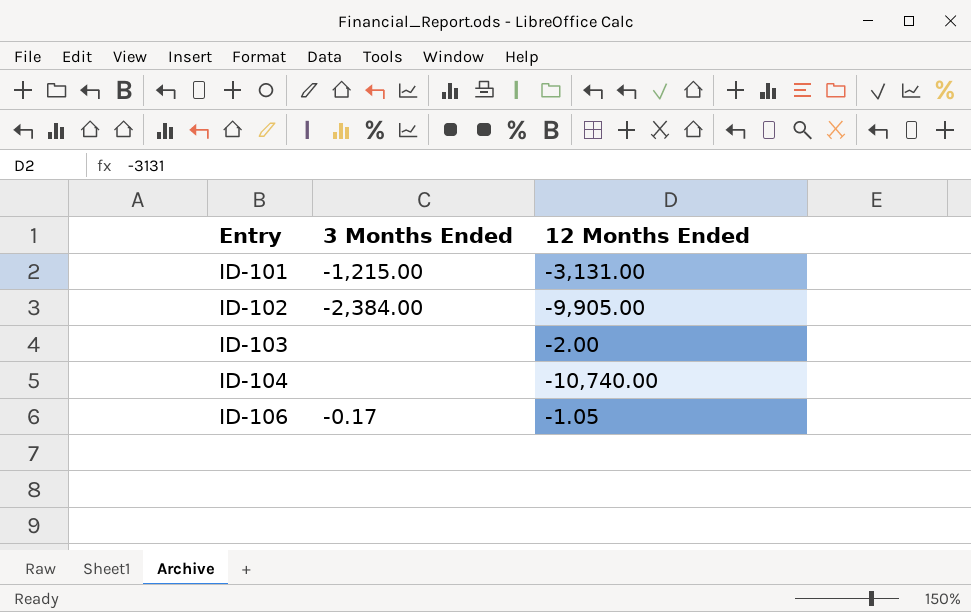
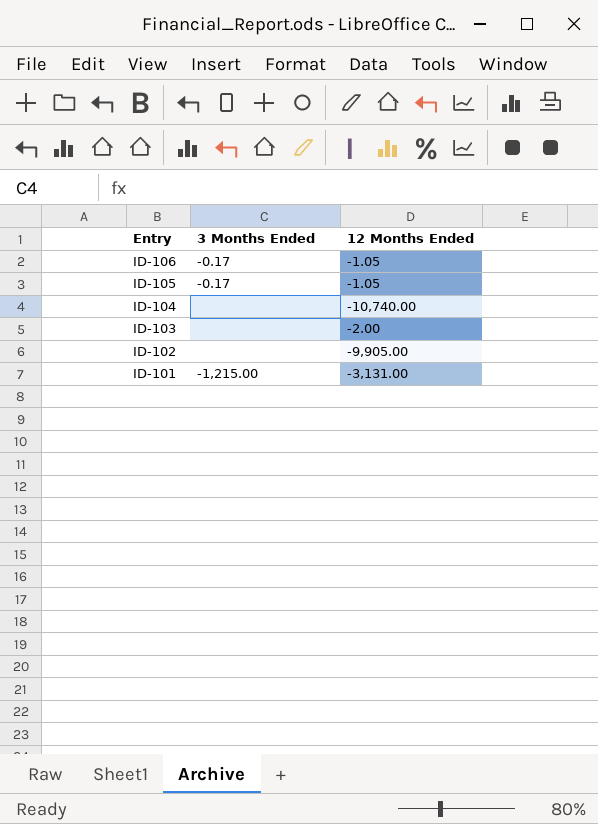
row order: Entry ascending -> Entry descending
row ID-105: none -> -0.17 | -1.05
ID-102 | 3 Months Ended: -2,384.00 -> none

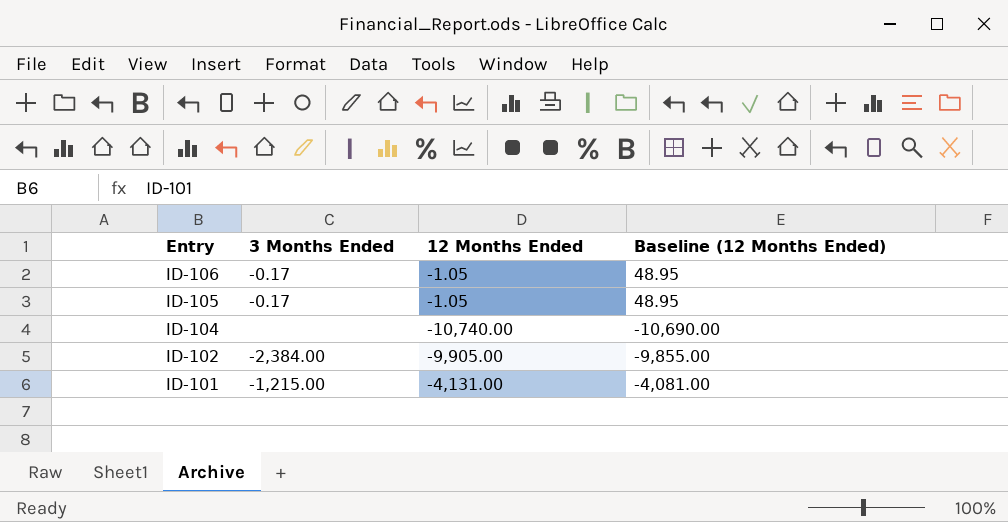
column Baseline (12 Months Ended) | formula: none -> [12 Months Ended] + 50
row ID-103: none | -2.00 -> none
ID-102 | 3 Months Ended: none -> -2,384.00
ID-101 | 12 Months Ended: -3,131.00 -> -4,131.00

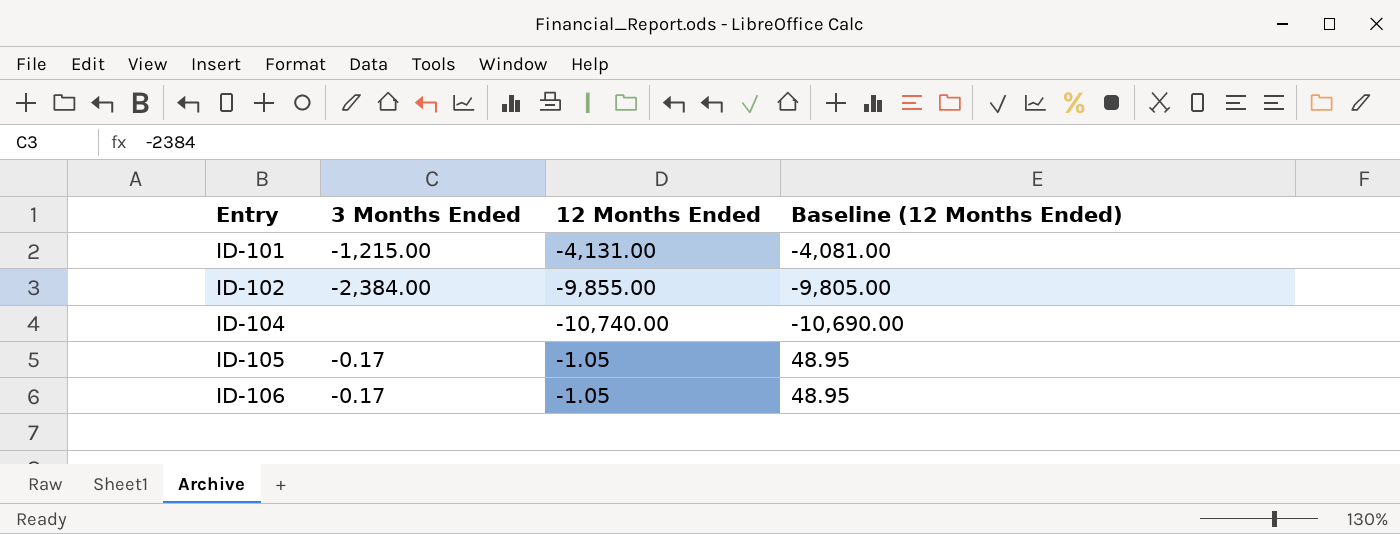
row order: Entry descending -> Entry ascending
ID-102 | 12 Months Ended: -9,905.00 -> -9,855.00
ID-102 | Baseline (12 Months Ended): -9,855.00 -> -9,805.00

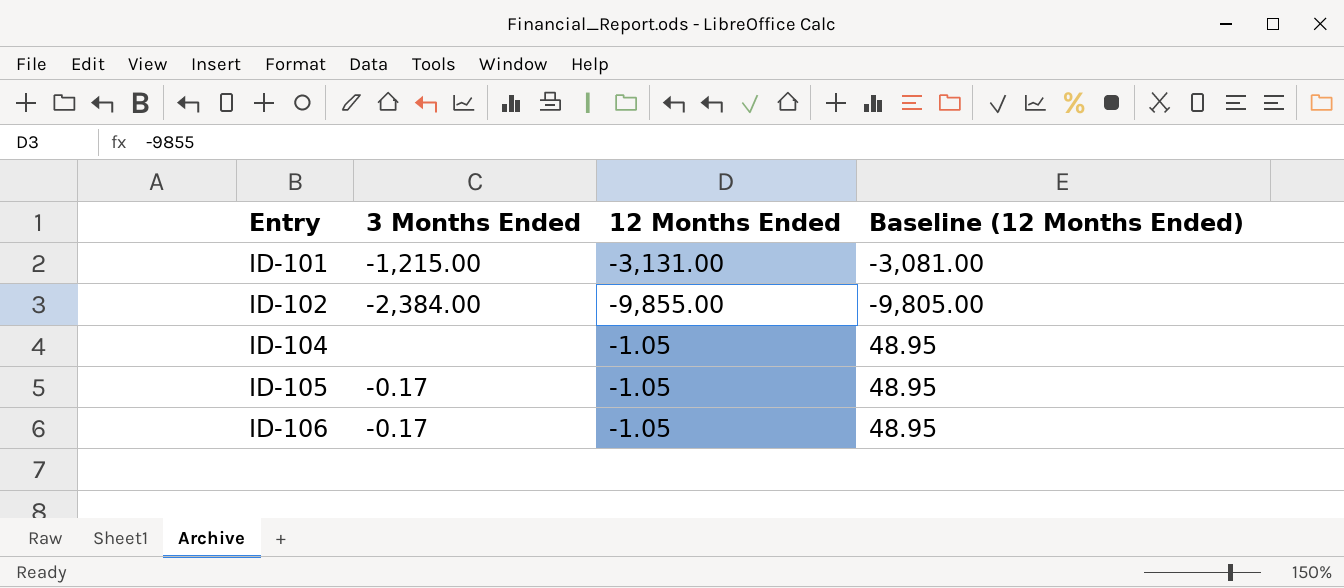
ID-101 | 12 Months Ended: -4,131.00 -> -3,131.00
ID-101 | Baseline (12 Months Ended): -4,081.00 -> -3,081.00
ID-104 | 12 Months Ended: -10,740.00 -> -1.05
ID-104 | Baseline (12 Months Ended): -10,690.00 -> 48.95

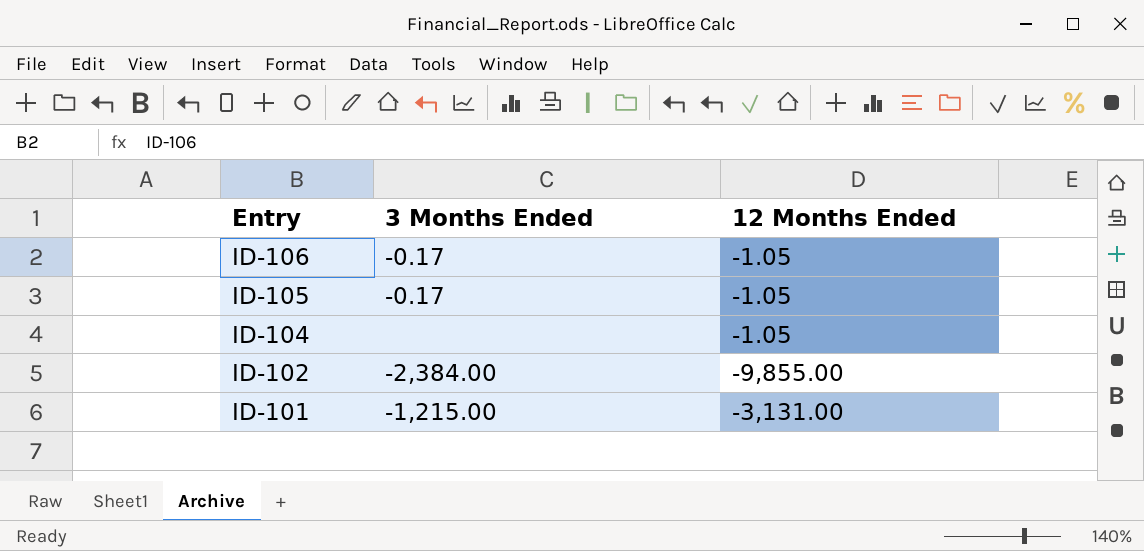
row order: Entry ascending -> Entry descending
column Baseline (12 Months Ended) | formula: [12 Months Ended] + 50 -> none

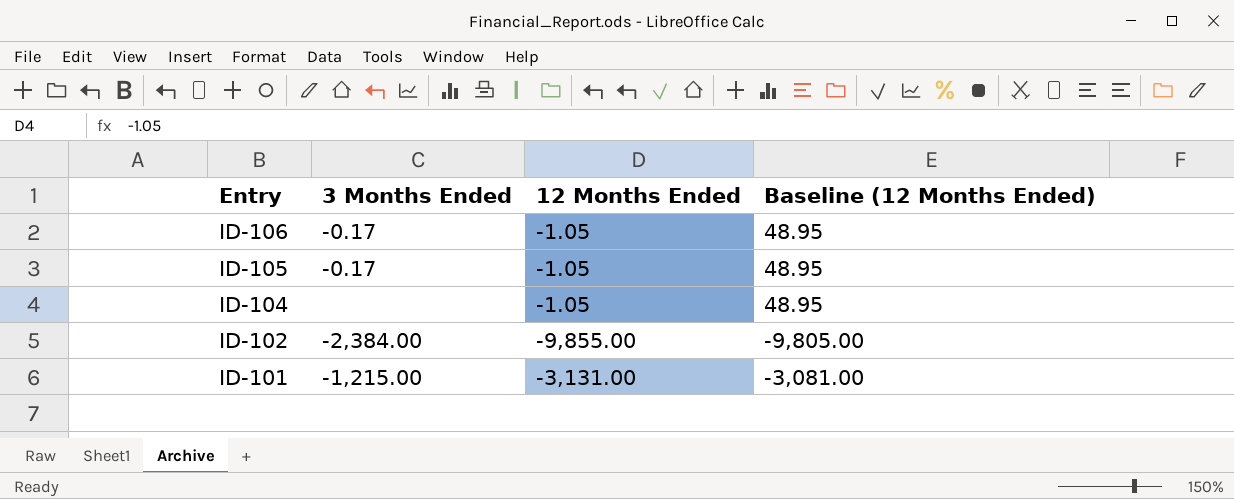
column Baseline (12 Months Ended) | formula: none -> [12 Months Ended] + 50

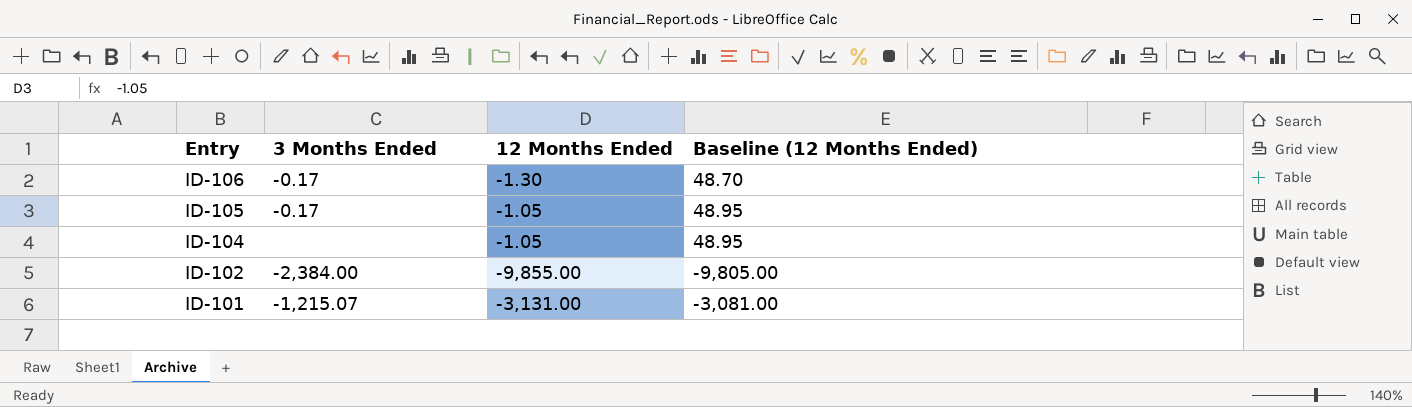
ID-106 | 12 Months Ended: -1.05 -> -1.30
ID-106 | Baseline (12 Months Ended): 48.95 -> 48.70
ID-101 | 3 Months Ended: -1,215.00 -> -1,215.07

